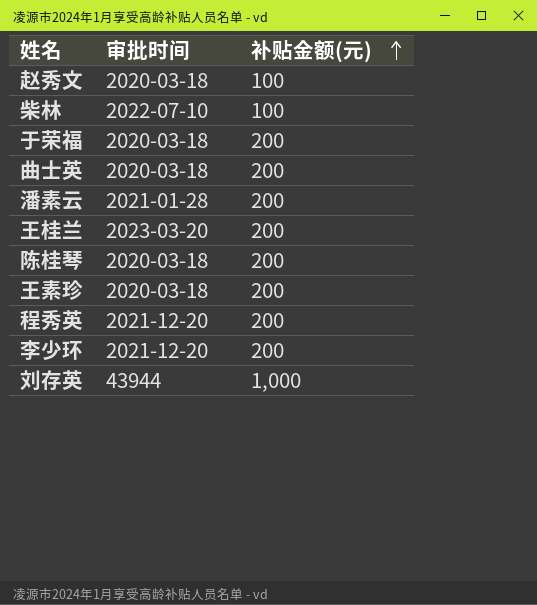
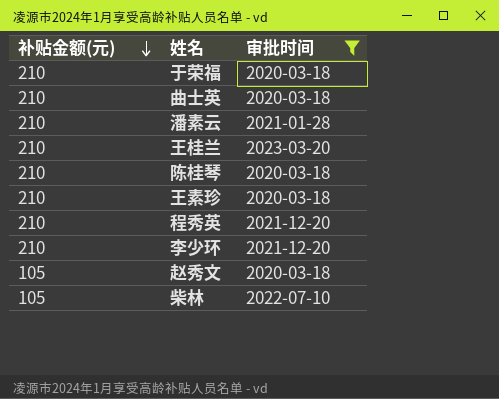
filter: none -> 审批时间 != 43944
row order: 补贴金额(元) ascending -> 补贴金额(元) descending
column 补贴金额(元) | position: 3 -> 1
于荣福 | 补贴金额(元): 200 -> 210
曲士英 | 补贴金额(元): 200 -> 210
潘素云 | 补贴金额(元): 200 -> 210
王桂兰 | 补贴金额(元): 200 -> 210
陈桂琴 | 补贴金额(元): 200 -> 210
王素珍 | 补贴金额(元): 200 -> 210
程秀英 | 补贴金额(元): 200 -> 210
李少环 | 补贴金额(元): 200 -> 210
赵秀文 | 补贴金额(元): 100 -> 105
柴林 | 补贴金额(元): 100 -> 105

